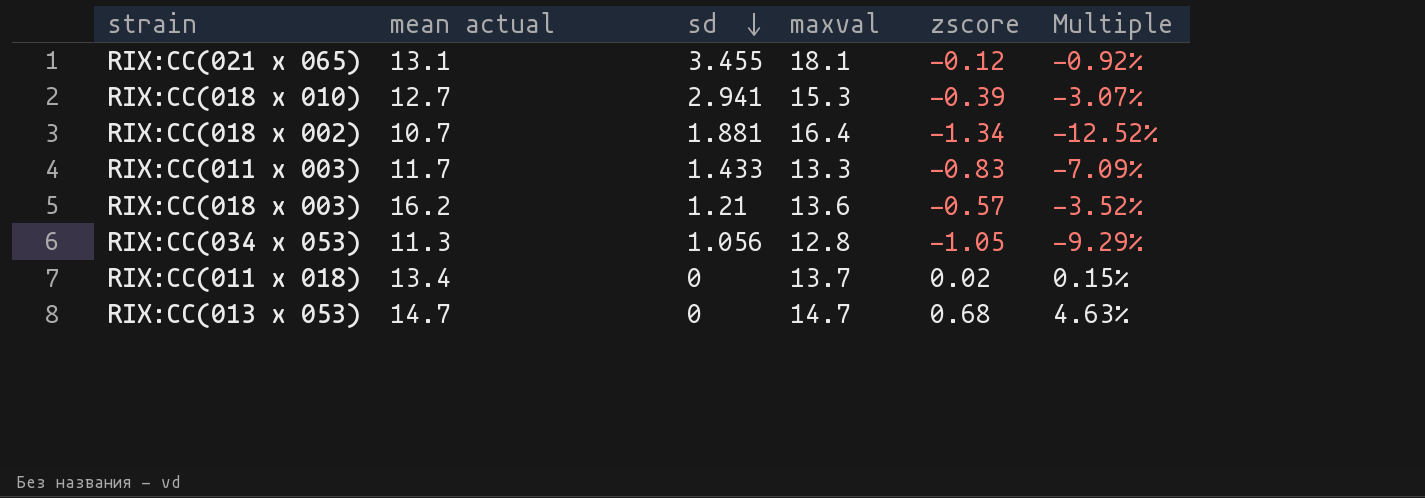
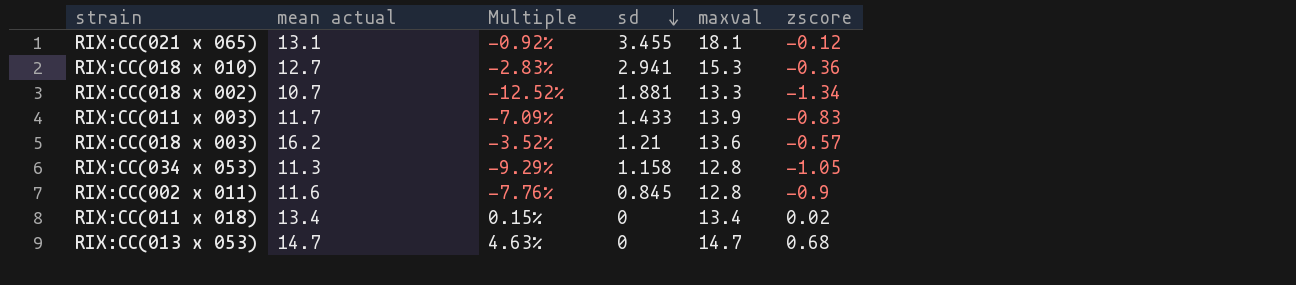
column Multiple | position: 6 -> 3
RIX:CC(018 x 010) | Multiple: -3.07% -> -2.83%
RIX:CC(018 x 010) | zscore: -0.39 -> -0.36
RIX:CC(018 x 002) | maxval: 16.4 -> 13.3
RIX:CC(011 x 003) | maxval: 13.3 -> 13.9
RIX:CC(034 x 053) | sd: 1.056 -> 1.158
row RIX:CC(002 x 011): none -> 11.6 | -7.76% | 0.845 | 12.8 | -0.9
RIX:CC(011 x 018) | maxval: 13.7 -> 13.4

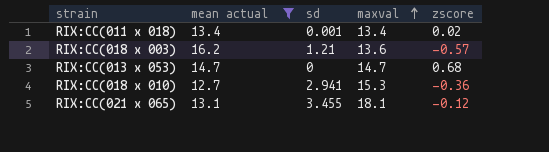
filter: none -> mean actual >= 12.7
row order: sd descending -> maxval ascending
column Multiple | formula: [zscore] / [mean actual] -> none
RIX:CC(011 x 018) | sd: 0 -> 0.001

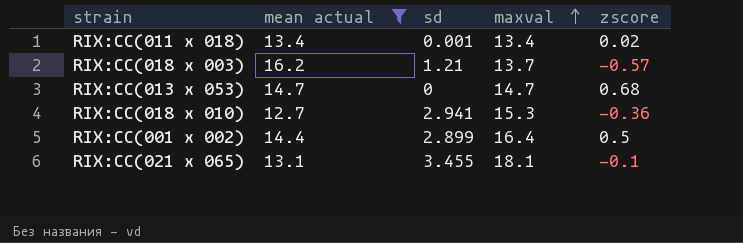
RIX:CC(018 x 003) | maxval: 13.6 -> 13.7
row RIX:CC(001 x 002): none -> 14.4 | 2.899 | 16.4 | 0.5
RIX:CC(021 x 065) | zscore: -0.12 -> -0.1

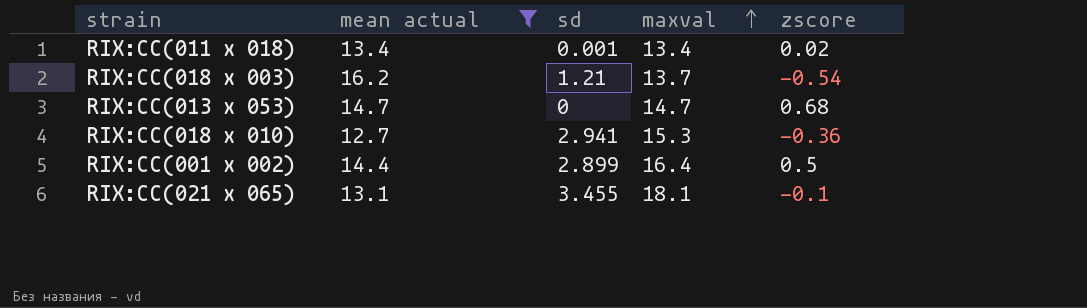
RIX:CC(018 x 003) | zscore: -0.57 -> -0.54

